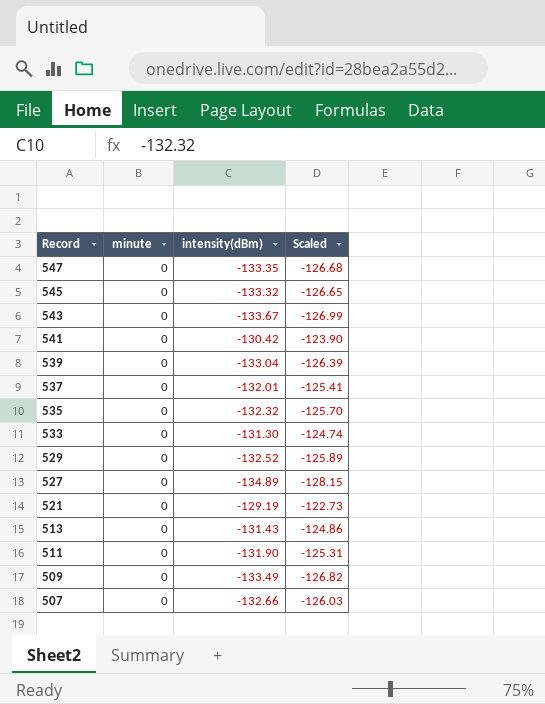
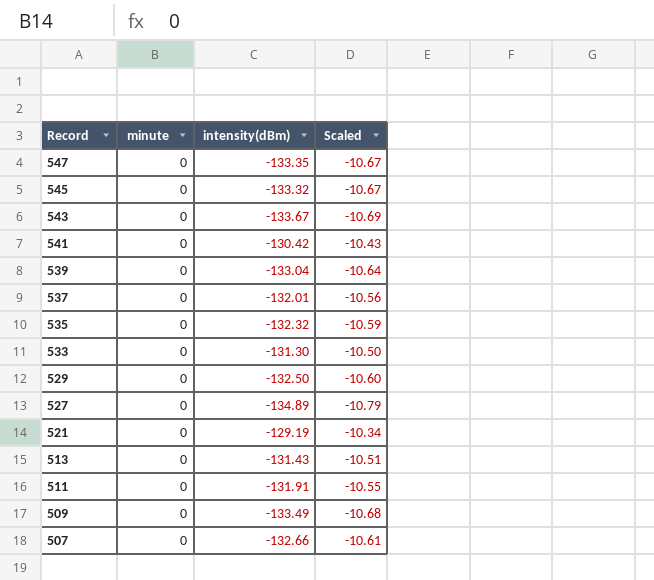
column Scaled | formula: [intensity(dBm)] * 0.95 -> [intensity(dBm)] * 0.08
529 | intensity(dBm): -132.52 -> -132.50
511 | intensity(dBm): -131.90 -> -131.91

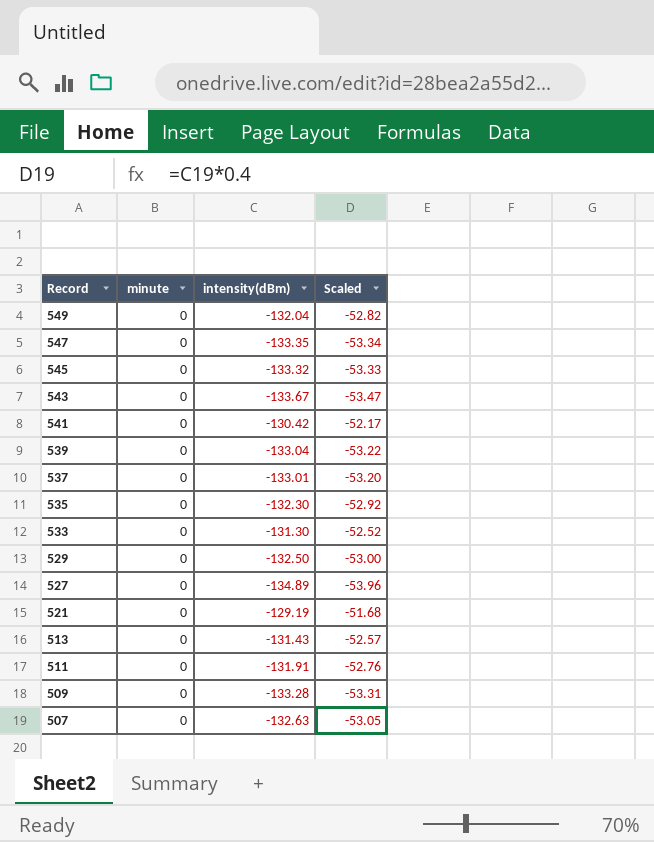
column Scaled | formula: [intensity(dBm)] * 0.08 -> [intensity(dBm)] * 0.4
row 549: none -> 0 | -132.04 | -52.82
537 | intensity(dBm): -132.01 -> -133.01
535 | intensity(dBm): -132.32 -> -132.30
509 | intensity(dBm): -133.49 -> -133.28
507 | intensity(dBm): -132.66 -> -132.63

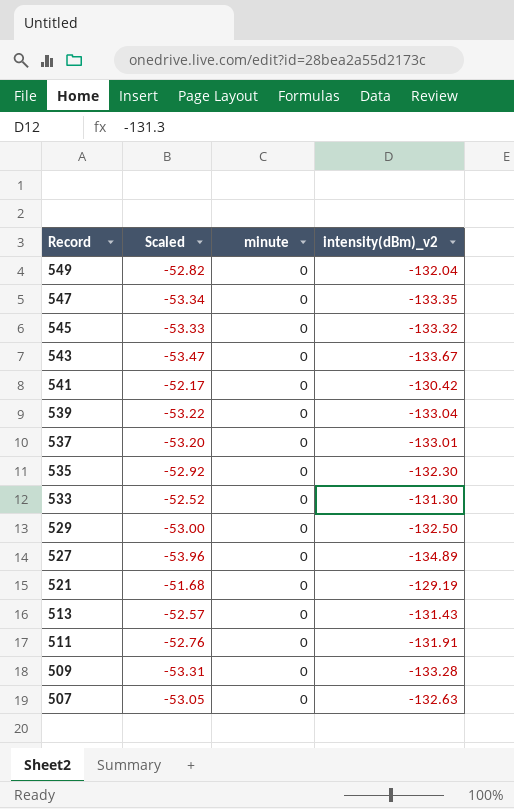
column Scaled | position: 4 -> 2
column name: intensity(dBm) -> intensity(dBm)_v2

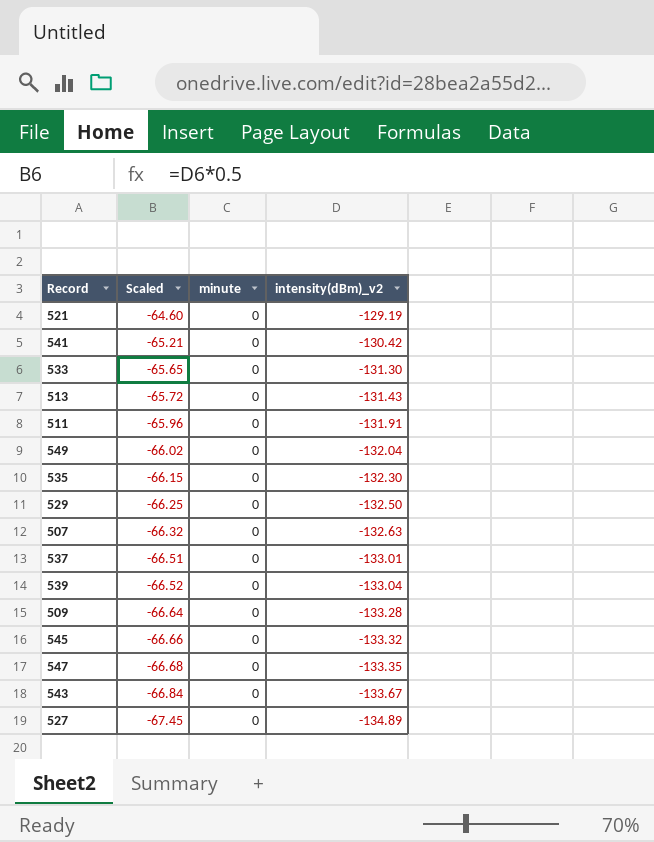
row order: Record descending -> Scaled descending
column Scaled | formula: [intensity(dBm)_v2] * 0.4 -> [intensity(dBm)_v2] * 0.5

